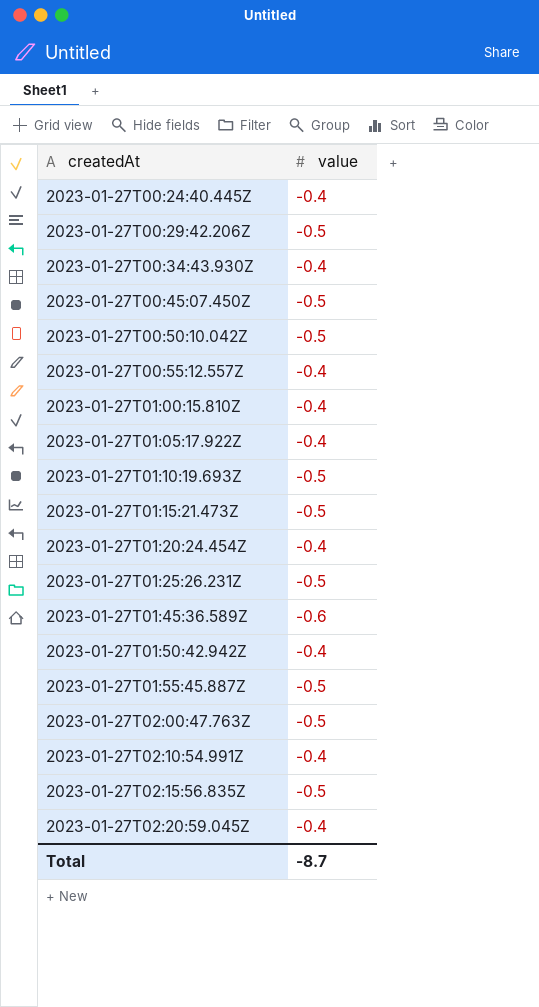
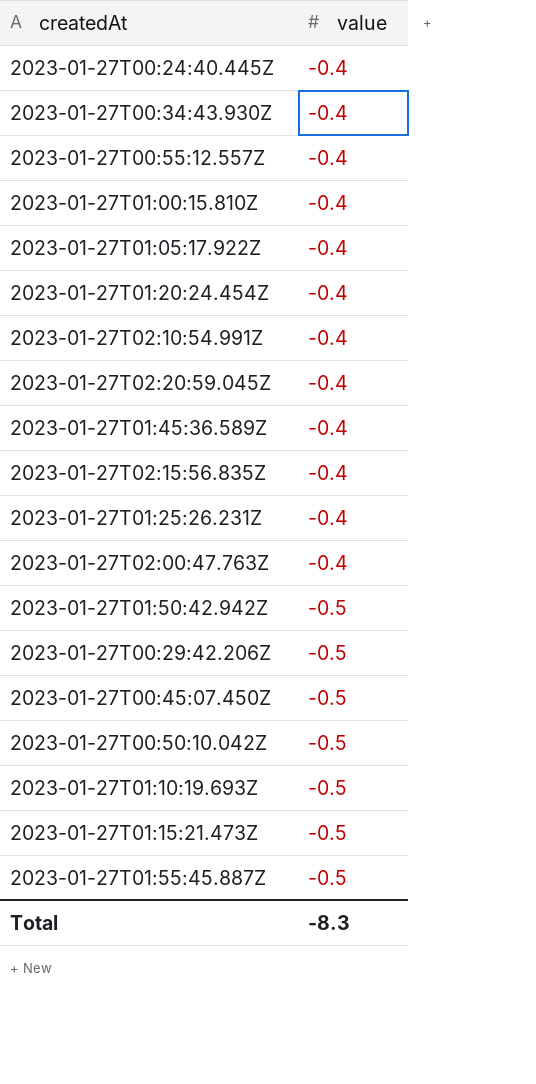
row order: createdAt ascending -> value descending
2023-01-27T01:45:36.589Z | value: -0.6 -> -0.4
2023-01-27T02:15:56.835Z | value: -0.5 -> -0.4
2023-01-27T01:25:26.231Z | value: -0.5 -> -0.4
2023-01-27T02:00:47.763Z | value: -0.5 -> -0.4
2023-01-27T01:50:42.942Z | value: -0.4 -> -0.5
Total | value: -8.7 -> -8.3

